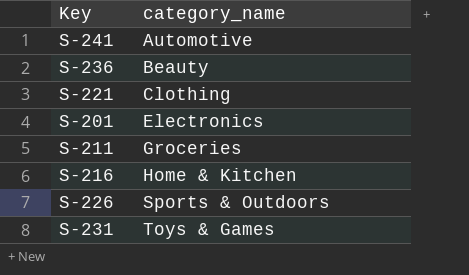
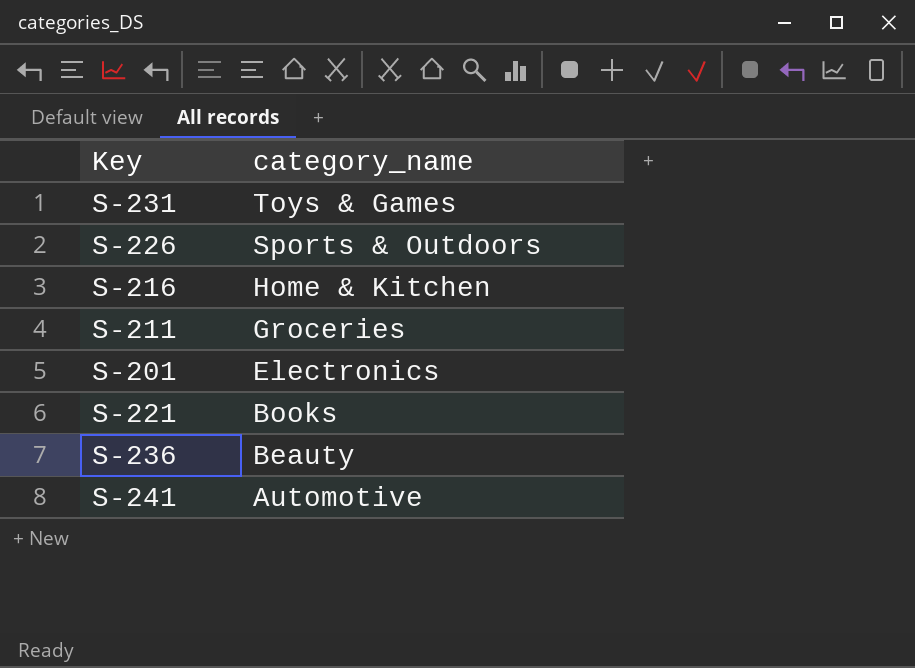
row order: category_name ascending -> category_name descending
S-221 | category_name: Clothing -> Books

